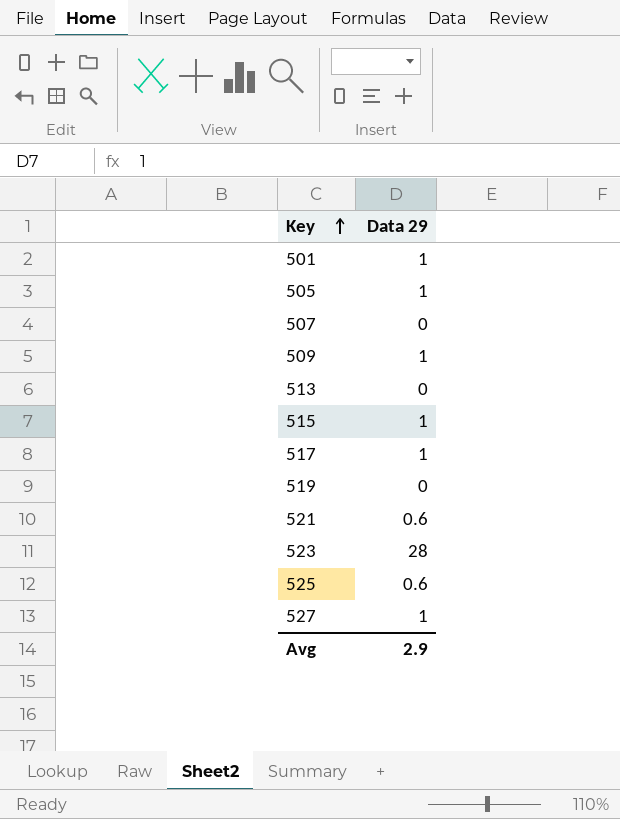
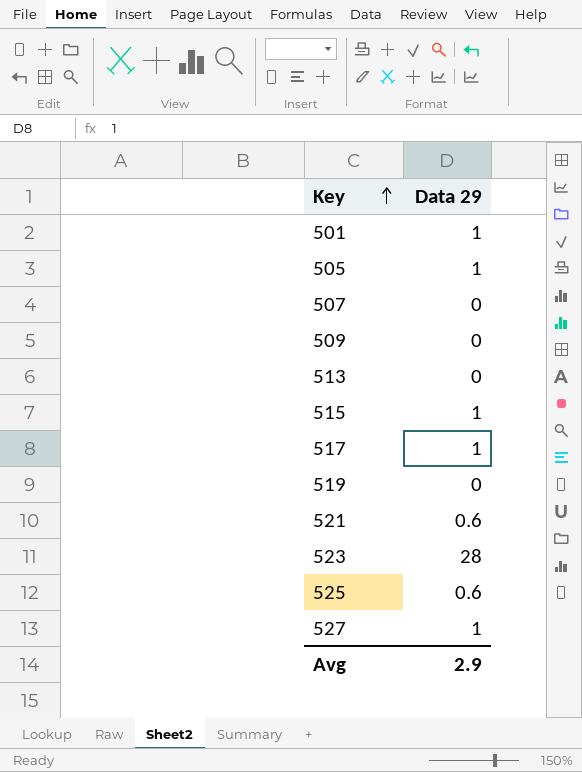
509 | Data 29: 1 -> 0

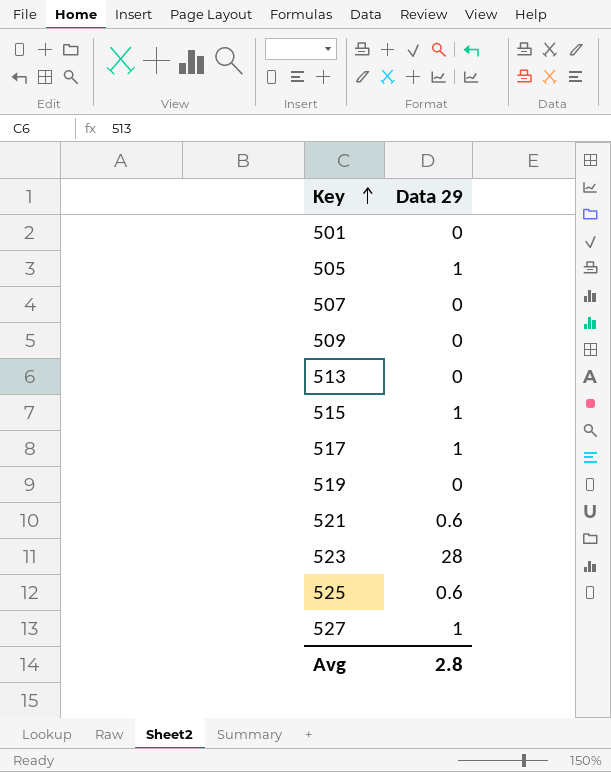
501 | Data 29: 1 -> 0
Avg | Data 29: 2.9 -> 2.8

